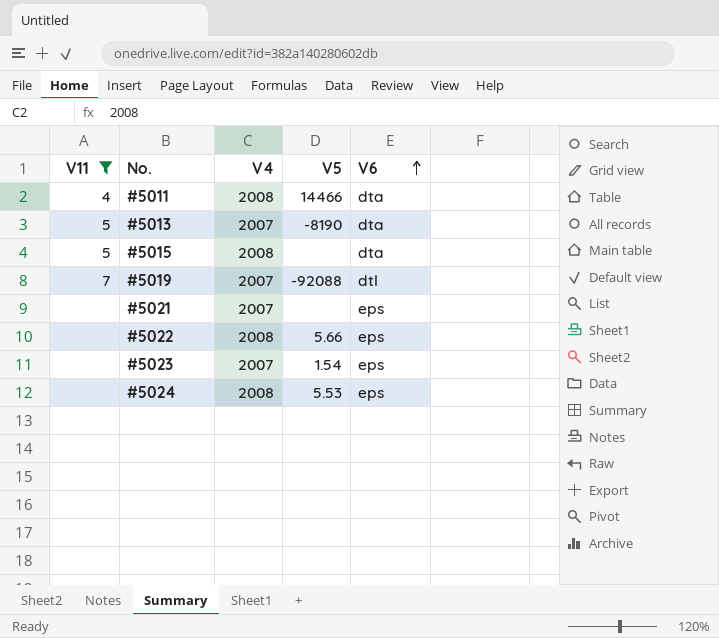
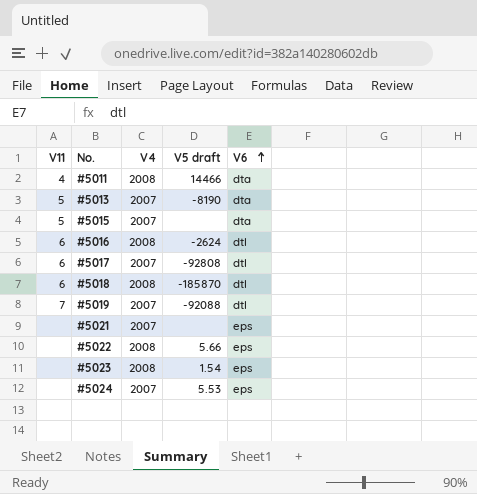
filter: V11 != 6 -> none
column name: V5 -> V5 draft
#5015 | V4: 2008 -> 2007
#5023 | V4: 2007 -> 2008
#5024 | V4: 2008 -> 2007

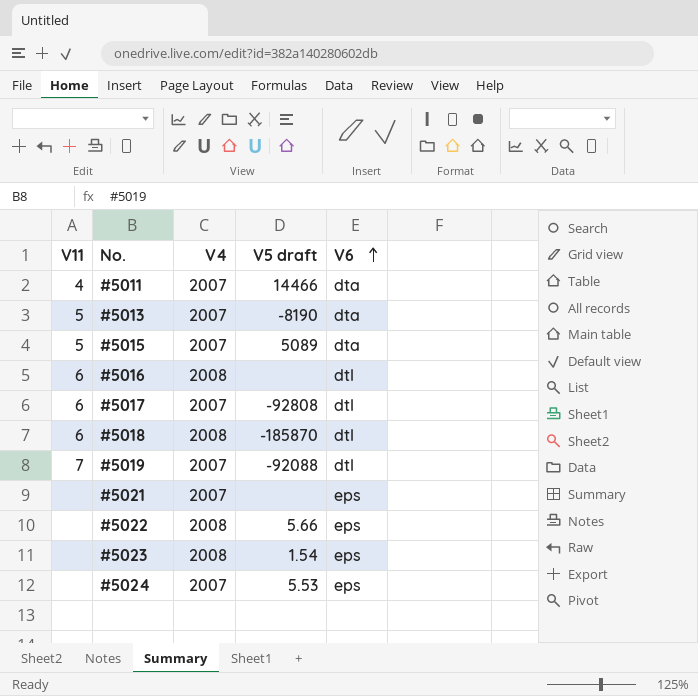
#5011 | V4: 2008 -> 2007
#5015 | V5 draft: none -> 5089
#5016 | V5 draft: -2624 -> none

